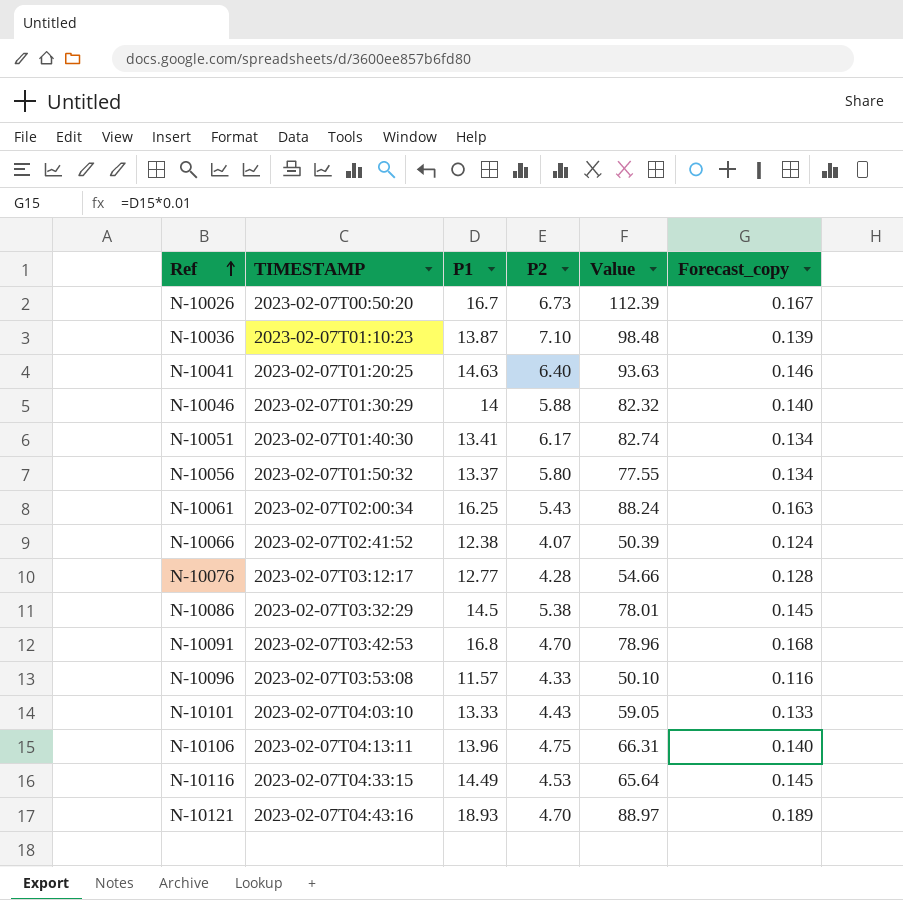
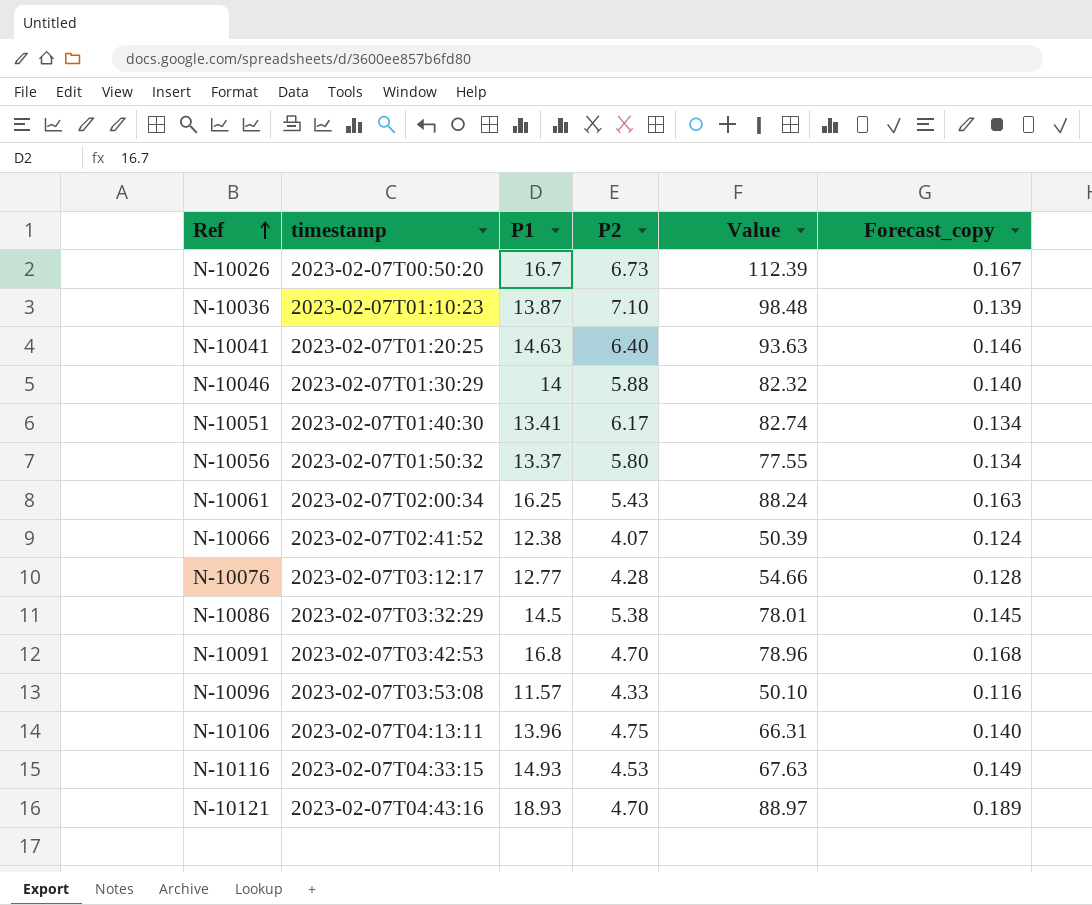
column name: TIMESTAMP -> timestamp
row N-10101: 2023-02-07T04:03:10 | 13.33 | 4.43 | 59.05 | 0.133 -> none
N-10116 | P1: 14.49 -> 14.93
N-10116 | Value: 65.64 -> 67.63
N-10116 | Forecast_copy: 0.145 -> 0.149

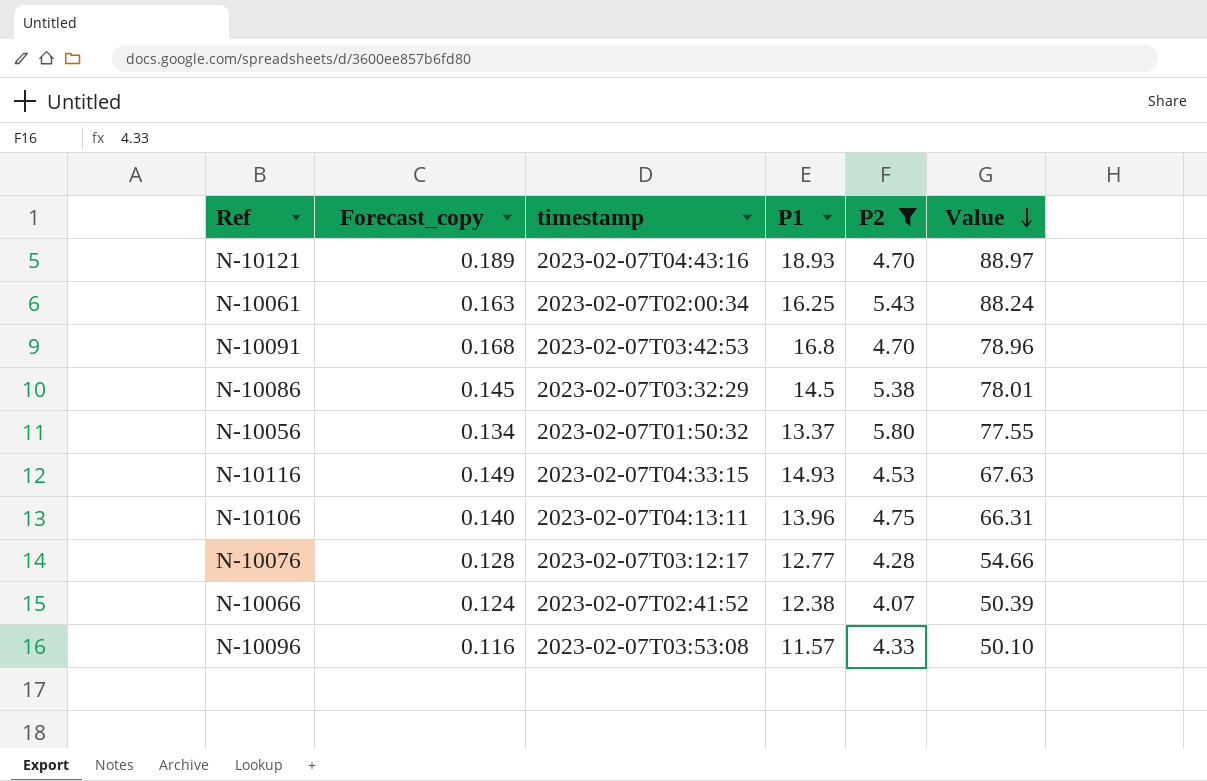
filter: none -> P2 <= 5.80
row order: Ref ascending -> Value descending
column Forecast_copy | position: 6 -> 2

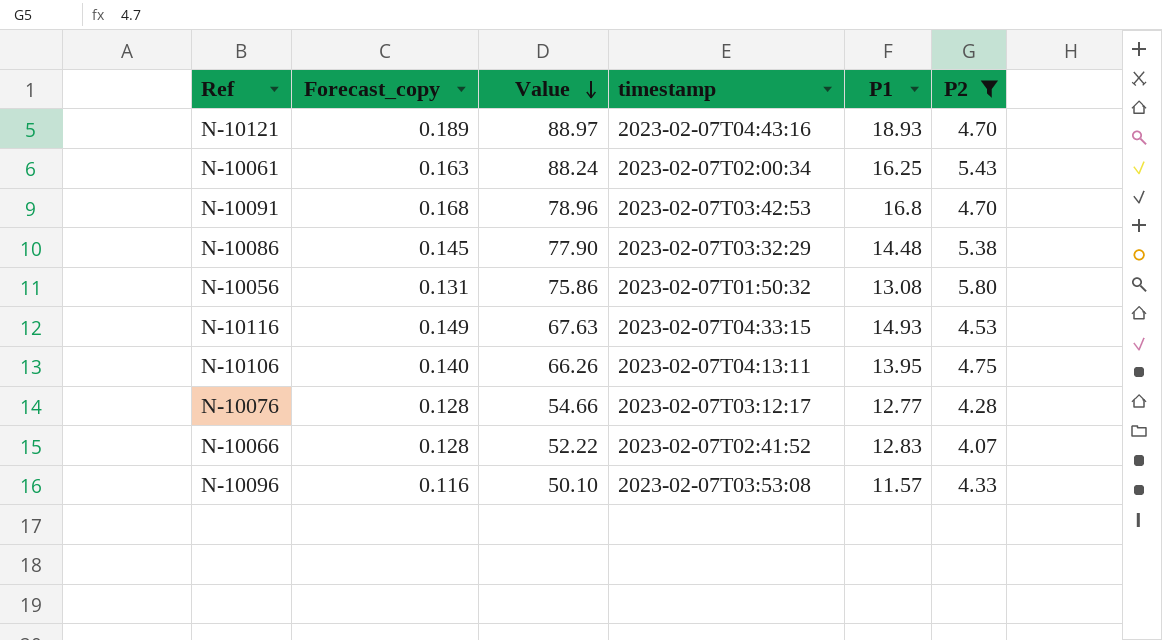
column Value | position: 6 -> 3
N-10086 | Value: 78.01 -> 77.90
N-10086 | P1: 14.5 -> 14.48
N-10056 | Forecast_copy: 0.134 -> 0.131
N-10056 | Value: 77.55 -> 75.86
N-10056 | P1: 13.37 -> 13.08
N-10106 | Value: 66.31 -> 66.26
N-10106 | P1: 13.96 -> 13.95
N-10066 | Forecast_copy: 0.124 -> 0.128
N-10066 | Value: 50.39 -> 52.22
N-10066 | P1: 12.38 -> 12.83

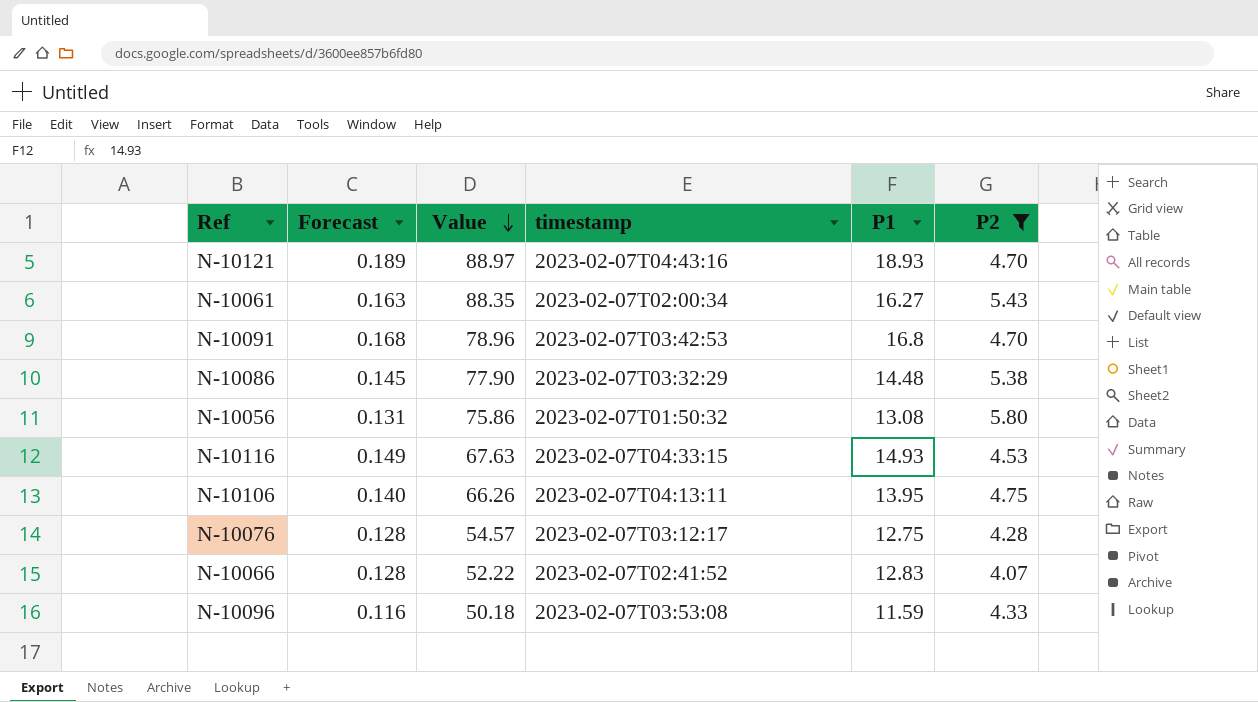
column name: Forecast_copy -> Forecast
N-10061 | Value: 88.24 -> 88.35
N-10061 | P1: 16.25 -> 16.27
N-10076 | Value: 54.66 -> 54.57
N-10076 | P1: 12.77 -> 12.75
N-10096 | Value: 50.10 -> 50.18
N-10096 | P1: 11.57 -> 11.59

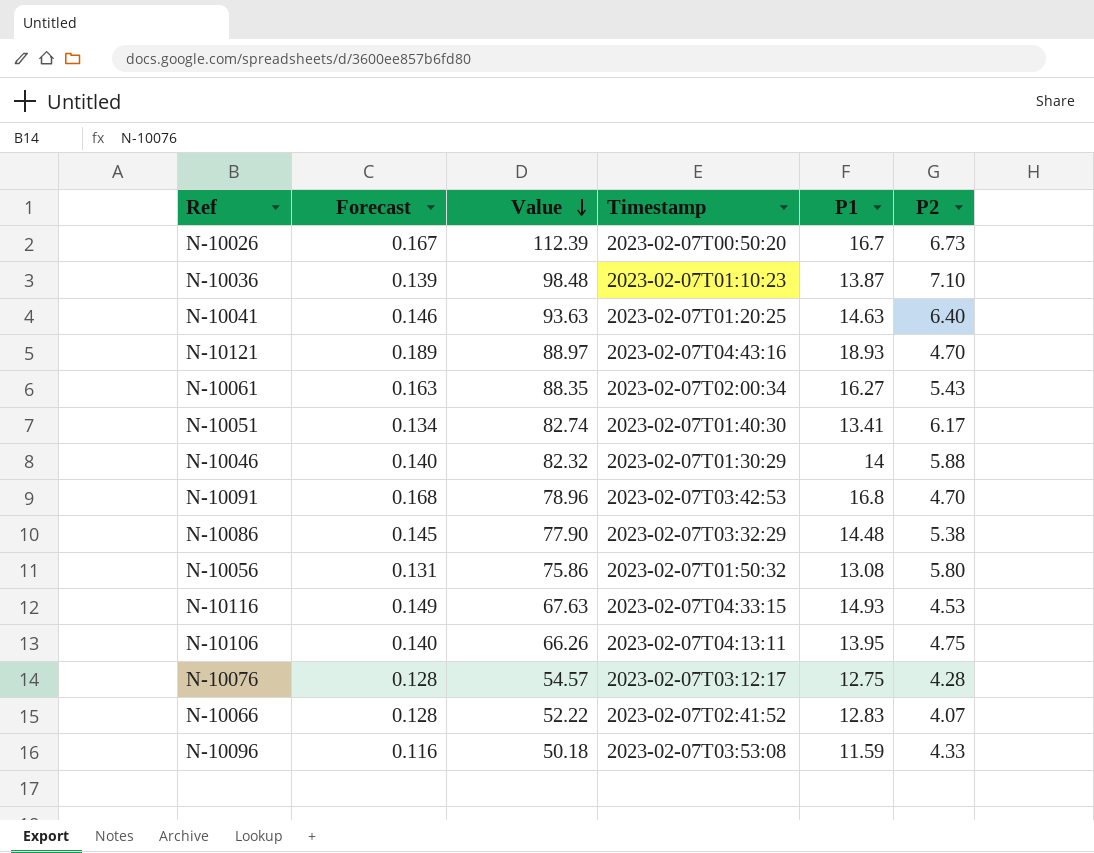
filter: P2 <= 5.80 -> none
column name: timestamp -> Timestamp

